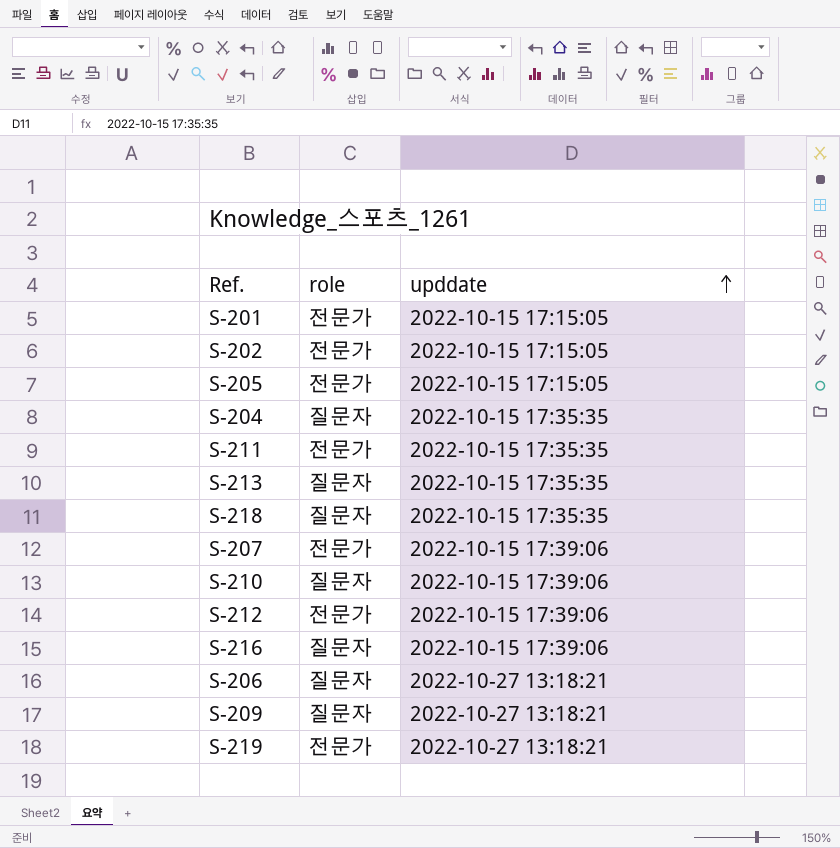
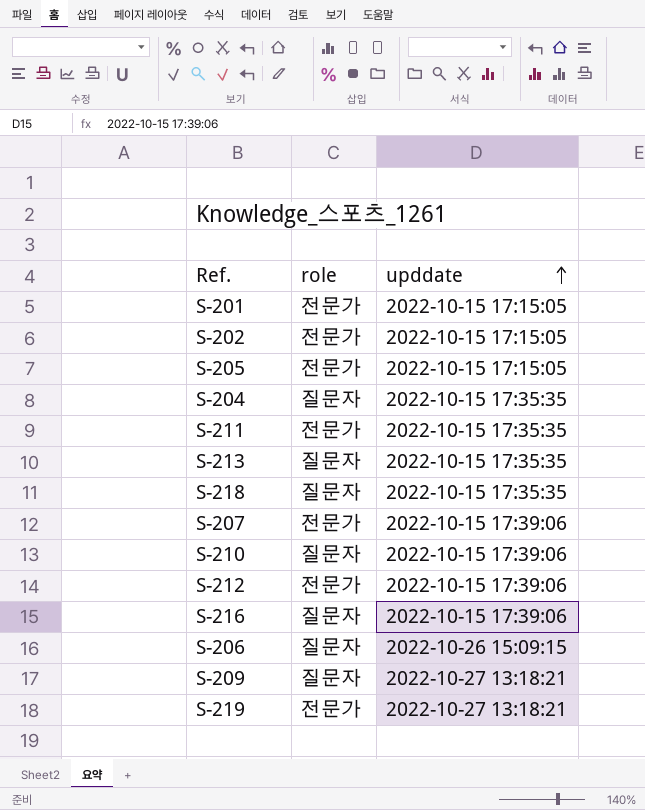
S-206 | upddate: 2022-10-27 13:18:21 -> 2022-10-26 15:09:15

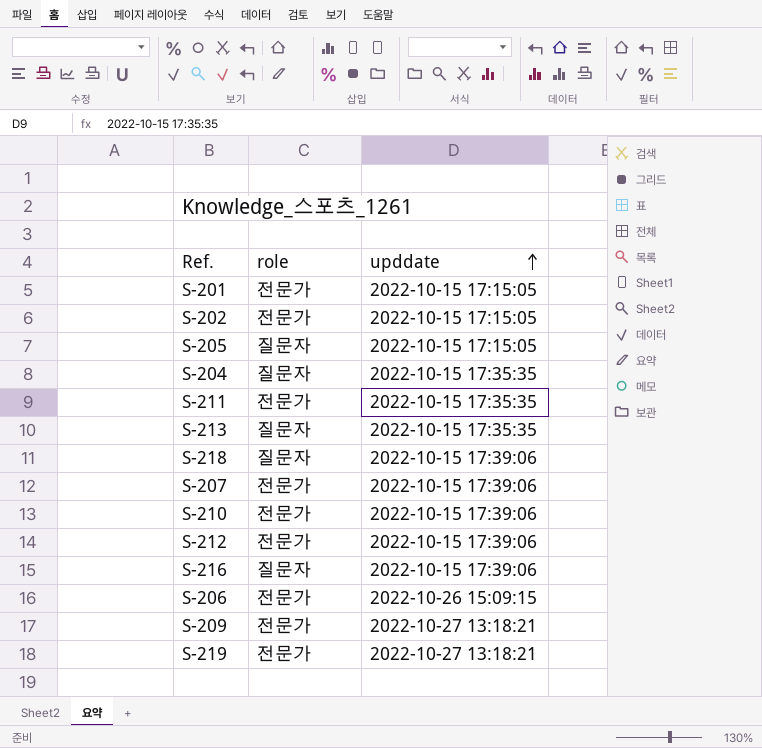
S-205 | role: 전문가 -> 질문자
S-218 | upddate: 2022-10-15 17:35:35 -> 2022-10-15 17:39:06
S-210 | role: 질문자 -> 전문가
S-206 | role: 질문자 -> 전문가
S-209 | role: 질문자 -> 전문가

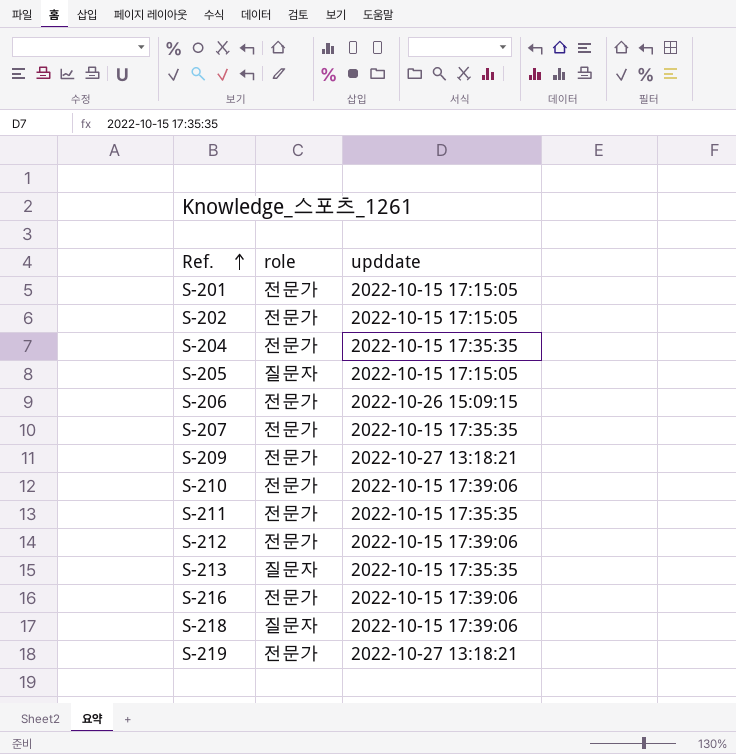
row order: upddate ascending -> Ref. ascending
S-204 | role: 질문자 -> 전문가
S-207 | upddate: 2022-10-15 17:39:06 -> 2022-10-15 17:35:35
S-216 | role: 질문자 -> 전문가

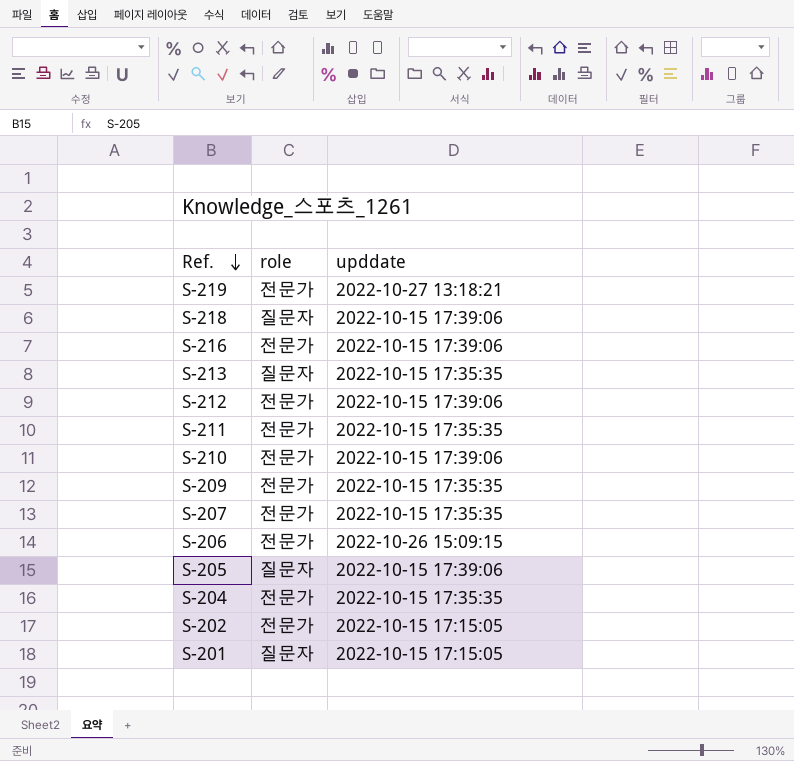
row order: Ref. ascending -> Ref. descending
S-209 | upddate: 2022-10-27 13:18:21 -> 2022-10-15 17:35:35
S-205 | upddate: 2022-10-15 17:15:05 -> 2022-10-15 17:39:06
S-201 | role: 전문가 -> 질문자

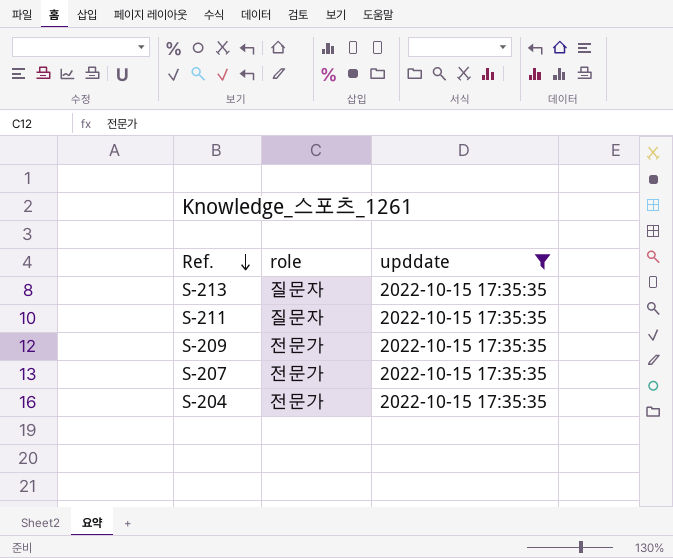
filter: none -> upddate = 2022-10-15 17:35:35
S-211 | role: 전문가 -> 질문자

